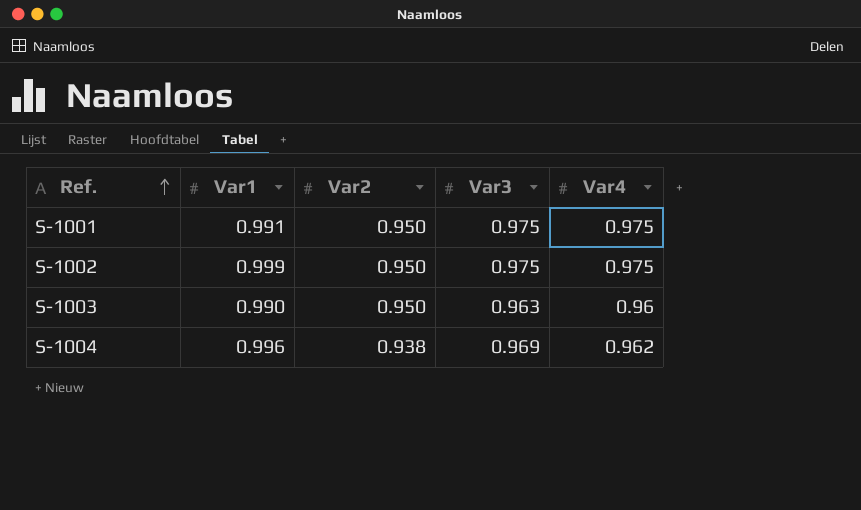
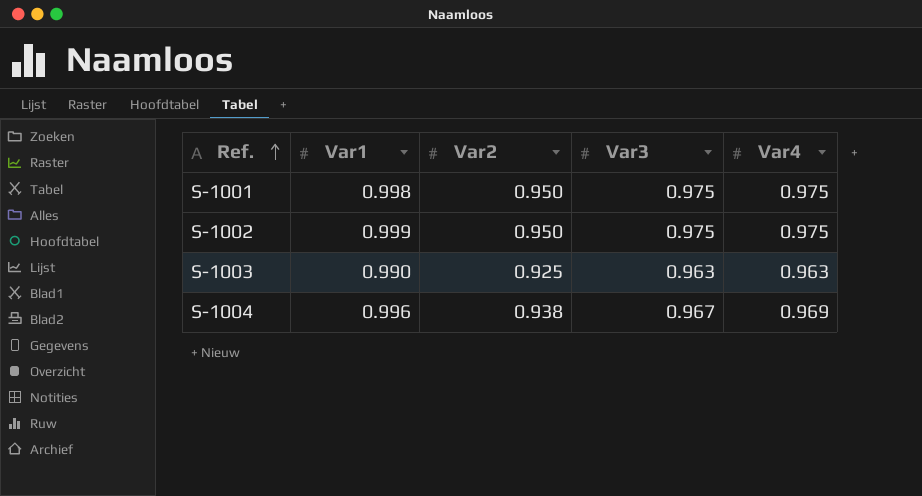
S-1001 | Var1: 0.991 -> 0.998
S-1003 | Var2: 0.950 -> 0.925
S-1003 | Var4: 0.96 -> 0.963
S-1004 | Var3: 0.969 -> 0.967
S-1004 | Var4: 0.962 -> 0.969

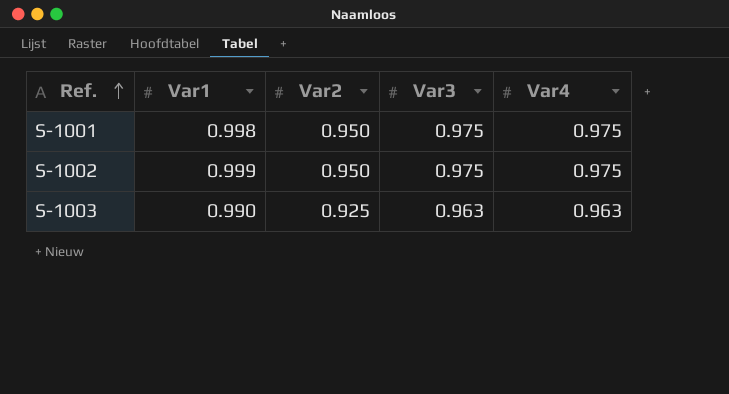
row S-1004: 0.996 | 0.938 | 0.967 | 0.969 -> none

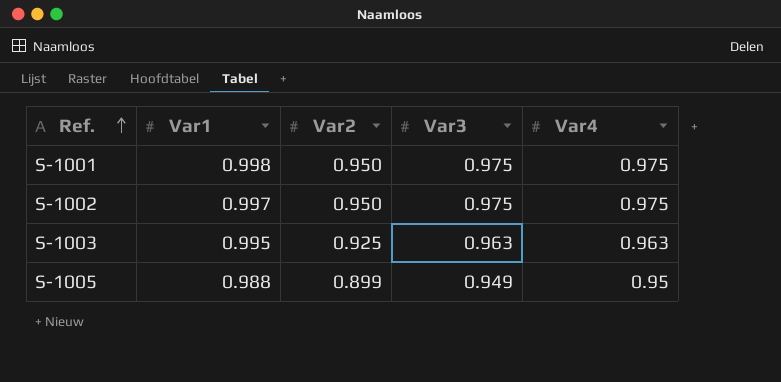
S-1002 | Var1: 0.999 -> 0.997
S-1003 | Var1: 0.990 -> 0.995
row S-1005: none -> 0.988 | 0.899 | 0.949 | 0.95

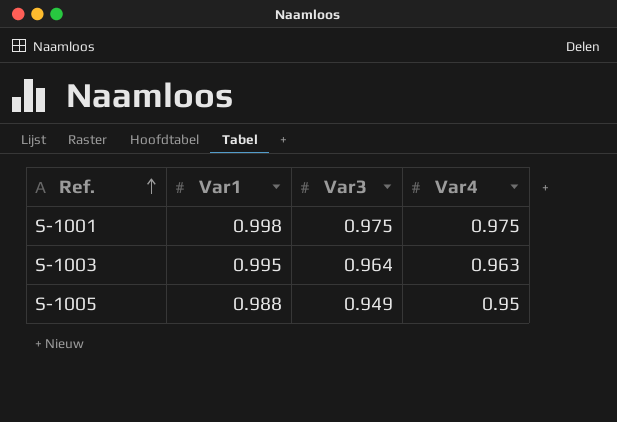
column Var2 | position: 3 -> none
row S-1002: 0.997 | 0.950 | 0.975 | 0.975 -> none
S-1003 | Var3: 0.963 -> 0.964

